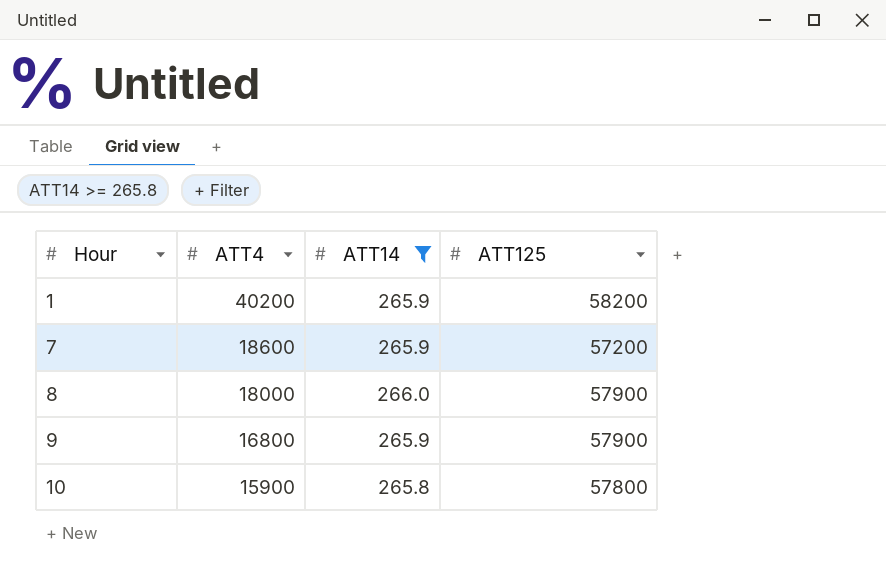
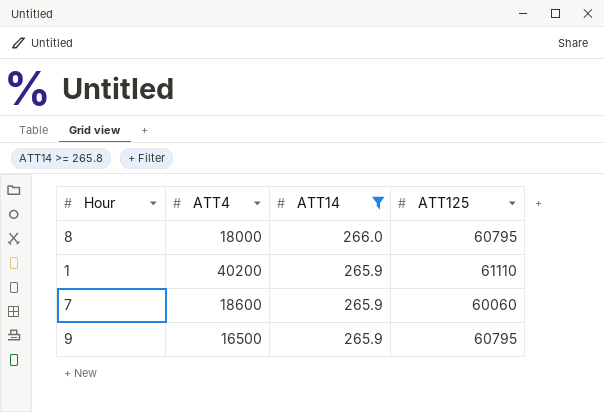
row order: Hour ascending -> ATT14 descending
row 10: 15900 | 265.8 | 57800 -> none
8 | ATT125: 57900 -> 60795
1 | ATT125: 58200 -> 61110
7 | ATT125: 57200 -> 60060
9 | ATT4: 16800 -> 16500
9 | ATT125: 57900 -> 60795

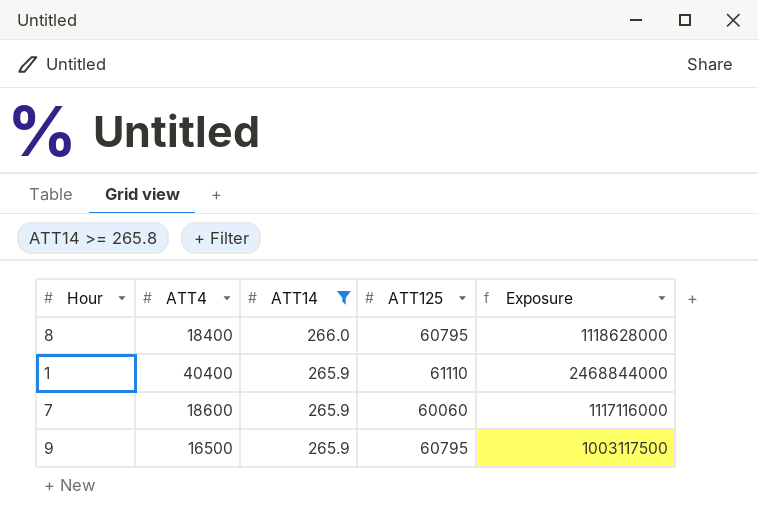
column Exposure | formula: none -> [ATT4] * [ATT125]
8 | ATT4: 18000 -> 18400
1 | ATT4: 40200 -> 40400

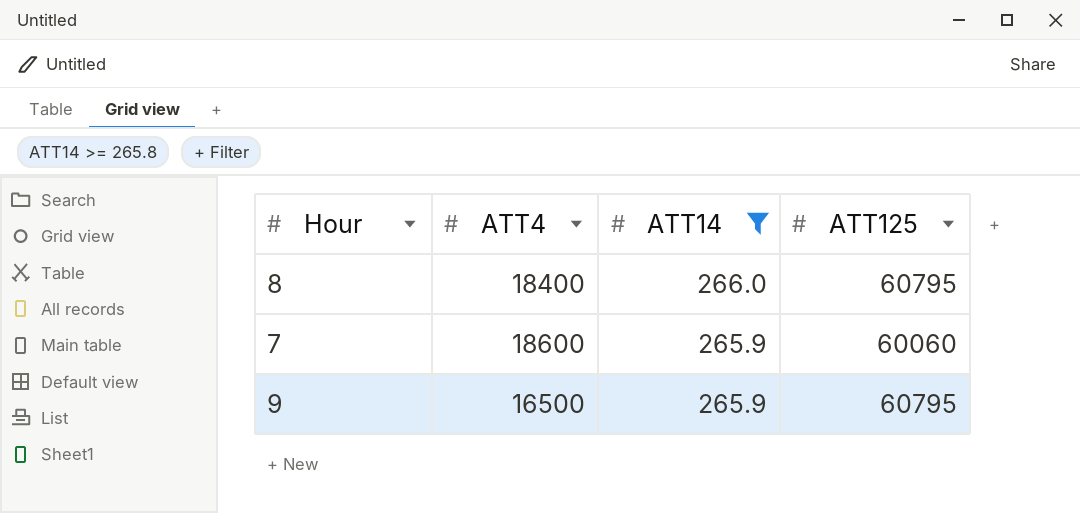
column Exposure | formula: [ATT4] * [ATT125] -> none
row 1: 40400 | 265.9 | 61110 | 2468844000 -> none

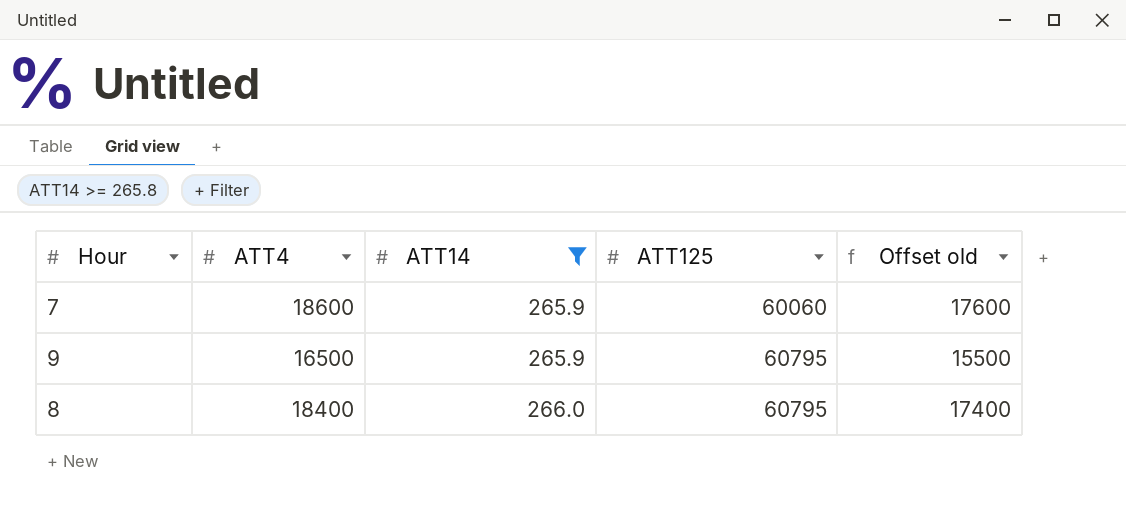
row order: ATT14 descending -> ATT14 ascending
column Offset old | formula: none -> [ATT4] - 1000

